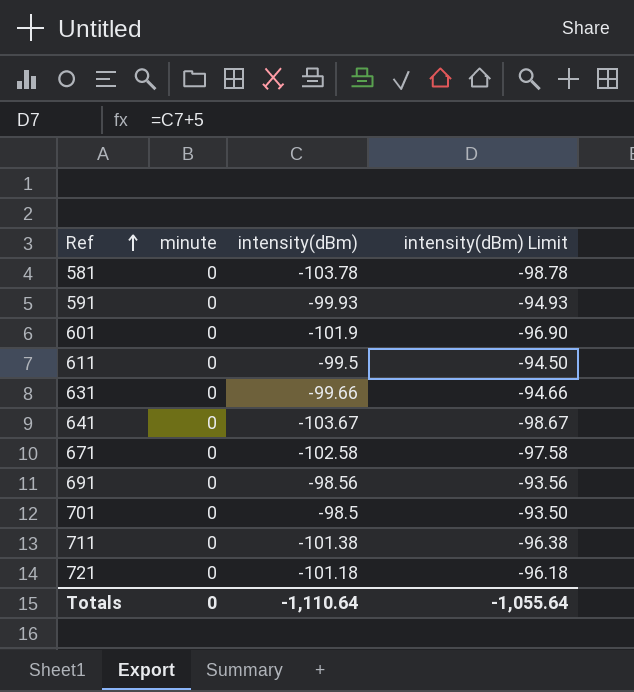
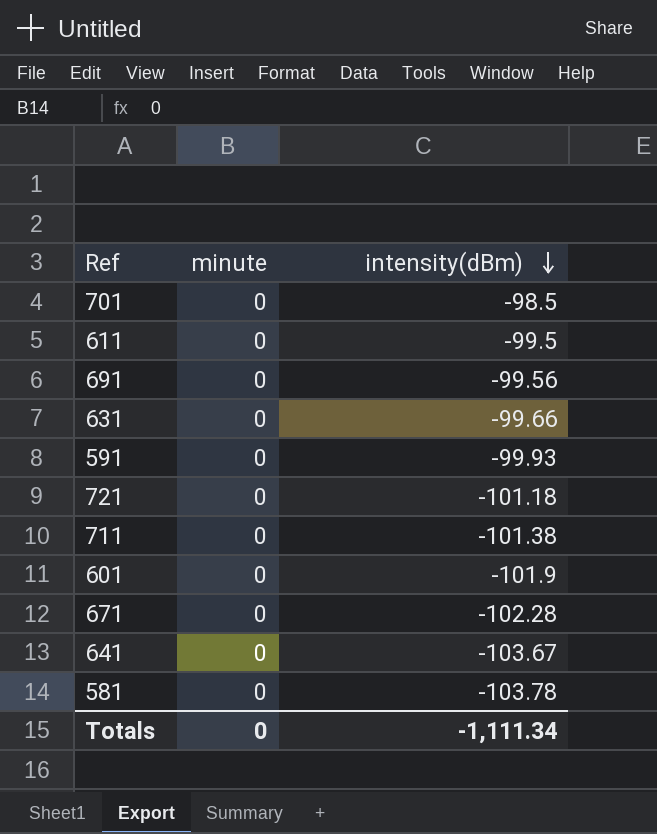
row order: Ref ascending -> intensity(dBm) descending
column intensity(dBm) Limit | formula: [intensity(dBm)] + 5 -> none
691 | intensity(dBm): -98.56 -> -99.56
671 | intensity(dBm): -102.58 -> -102.28
Totals | intensity(dBm): -1,110.64 -> -1,111.34

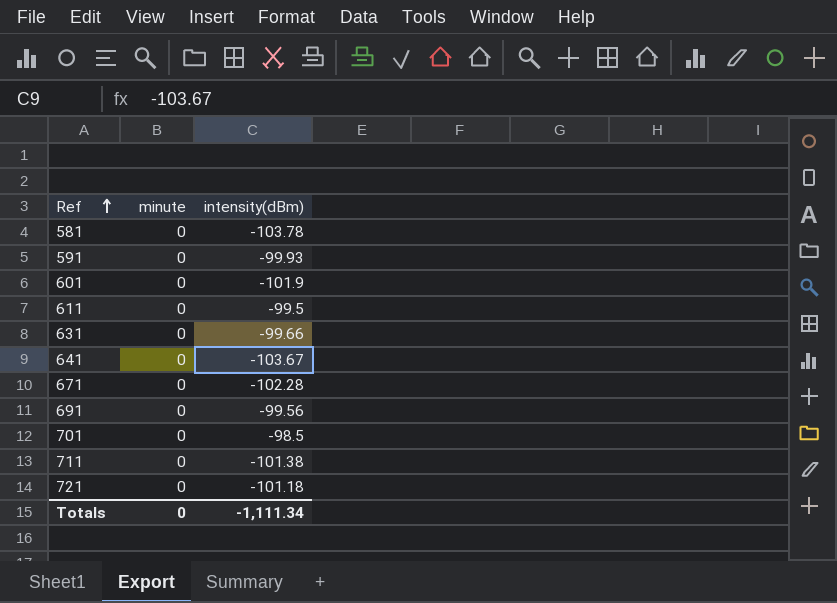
row order: intensity(dBm) descending -> Ref ascending

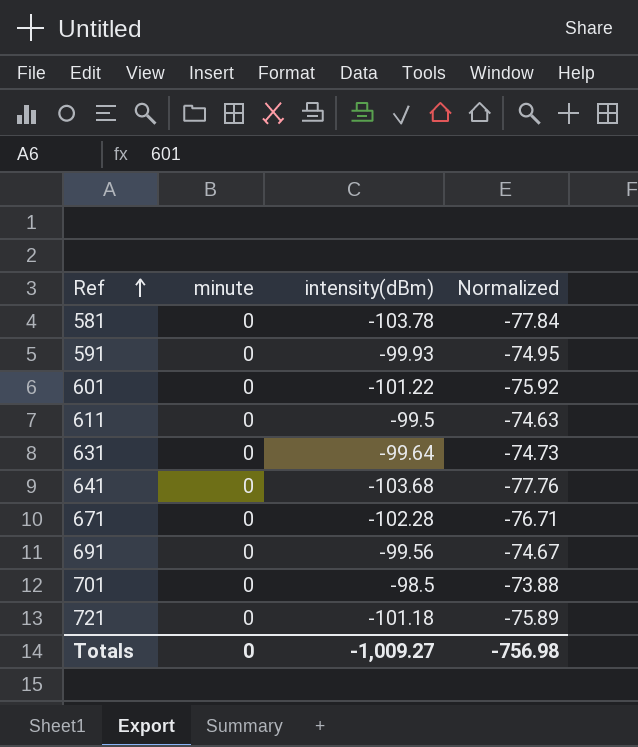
column Normalized | formula: none -> [intensity(dBm)] * 0.75
row 711: 0 | -101.38 -> none
601 | intensity(dBm): -101.9 -> -101.22
631 | intensity(dBm): -99.66 -> -99.64
641 | intensity(dBm): -103.67 -> -103.68
Totals | intensity(dBm): -1,111.34 -> -1,009.27

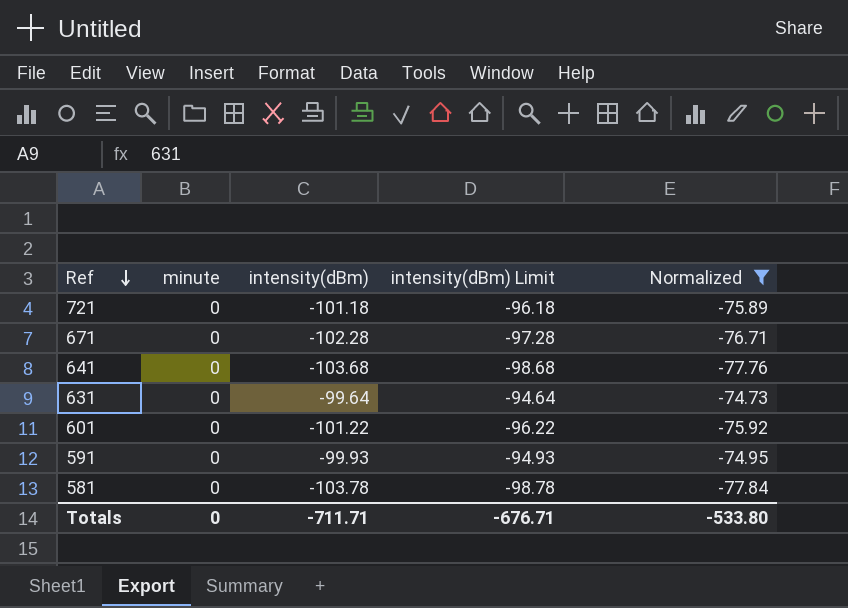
filter: none -> Normalized <= -74.73
row order: Ref ascending -> Ref descending
column intensity(dBm) Limit | formula: none -> [intensity(dBm)] + 5
Totals | intensity(dBm): -1,009.27 -> -711.71
Totals | Normalized: -756.98 -> -533.80

